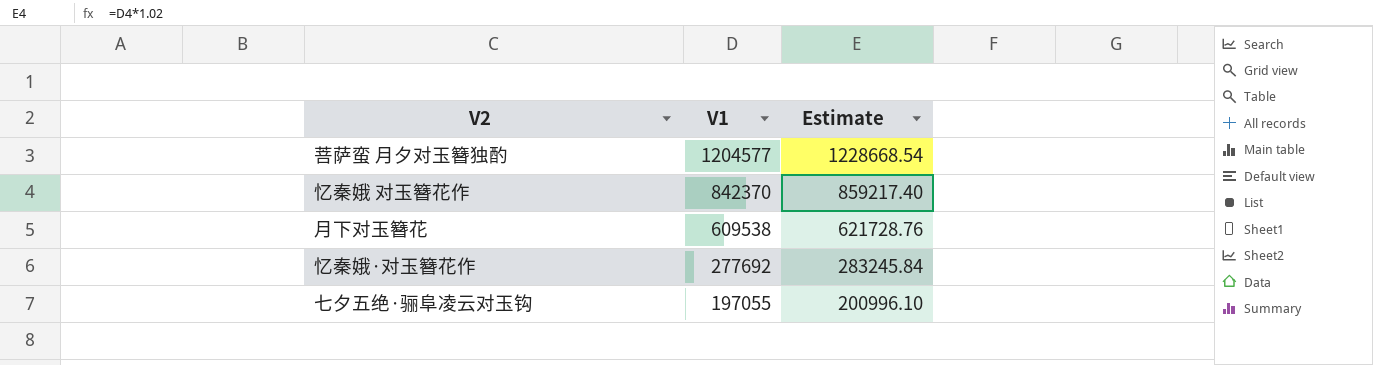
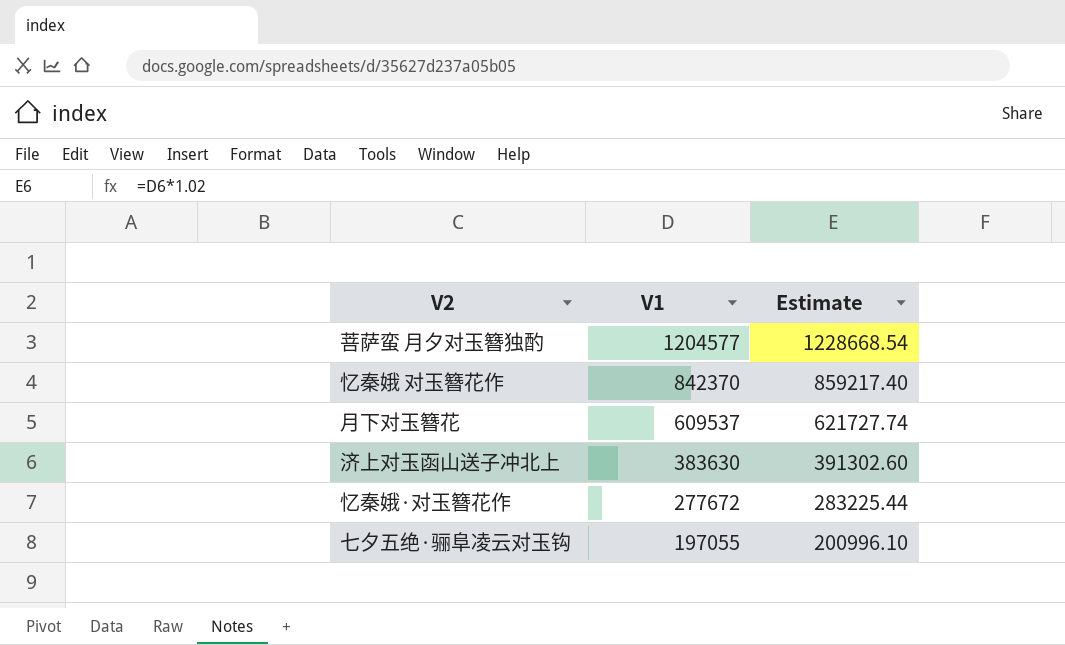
月下对玉簪花 | V1: 609538 -> 609537
月下对玉簪花 | Estimate: 621728.76 -> 621727.74
row 济上对玉函山送子冲北上: none -> 383630 | 391302.60
忆秦娥·对玉簪花作 | V1: 277692 -> 277672
忆秦娥·对玉簪花作 | Estimate: 283245.84 -> 283225.44

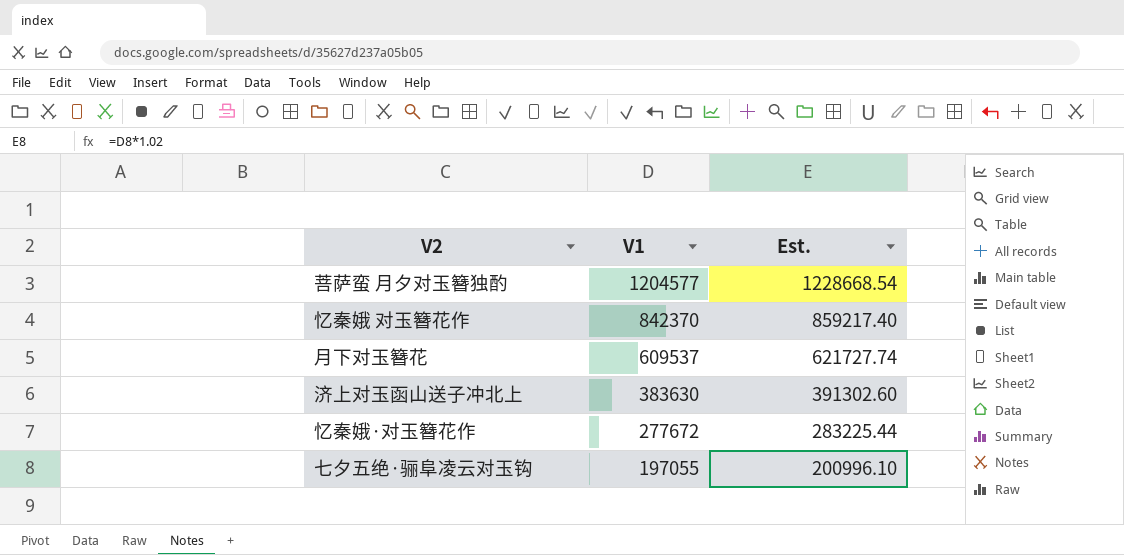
column name: Estimate -> Est.

